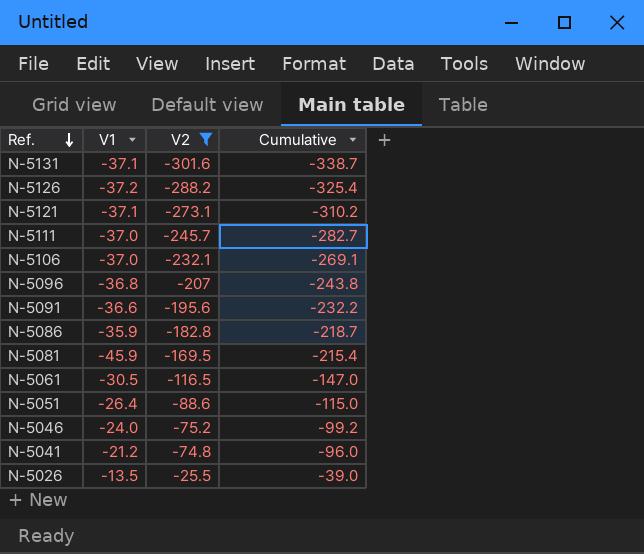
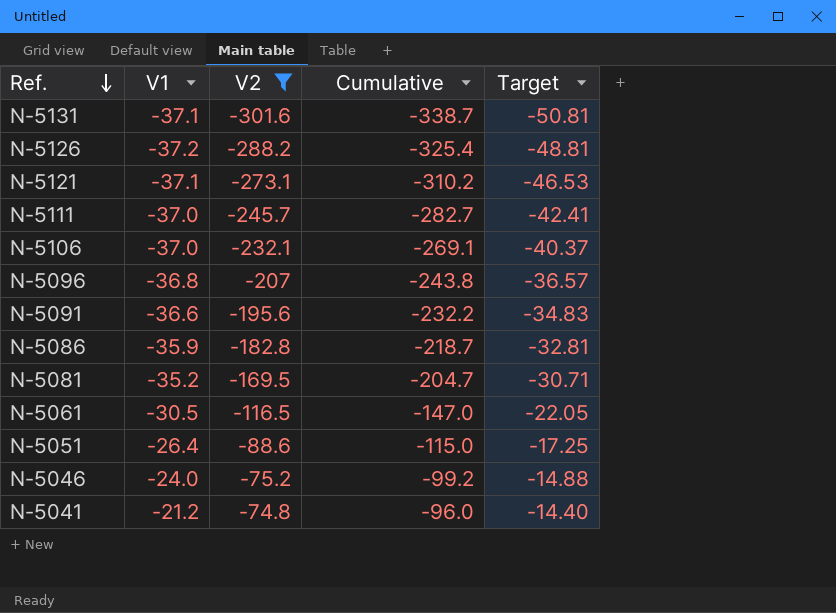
column Target | formula: none -> [Cumulative] * 0.15
row N-5026: -13.5 | -25.5 | -39.0 -> none
N-5081 | V1: -45.9 -> -35.2
N-5081 | Cumulative: -215.4 -> -204.7

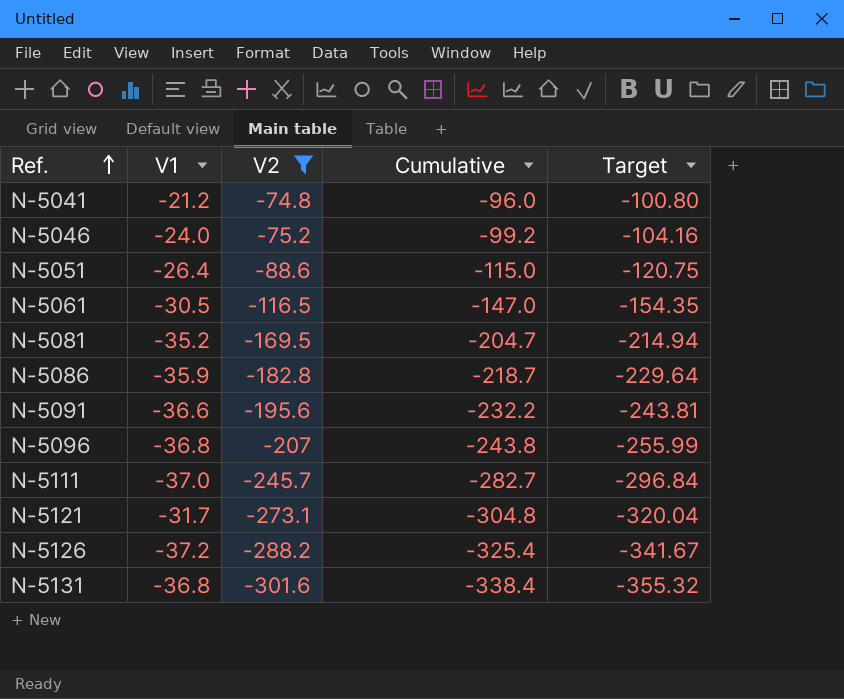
row order: Ref. descending -> Ref. ascending
column Target | formula: [Cumulative] * 0.15 -> [Cumulative] * 1.05
row N-5106: -37.0 | -232.1 | -269.1 | -40.37 -> none
N-5121 | V1: -37.1 -> -31.7
N-5121 | Cumulative: -310.2 -> -304.8
N-5131 | V1: -37.1 -> -36.8
N-5131 | Cumulative: -338.7 -> -338.4

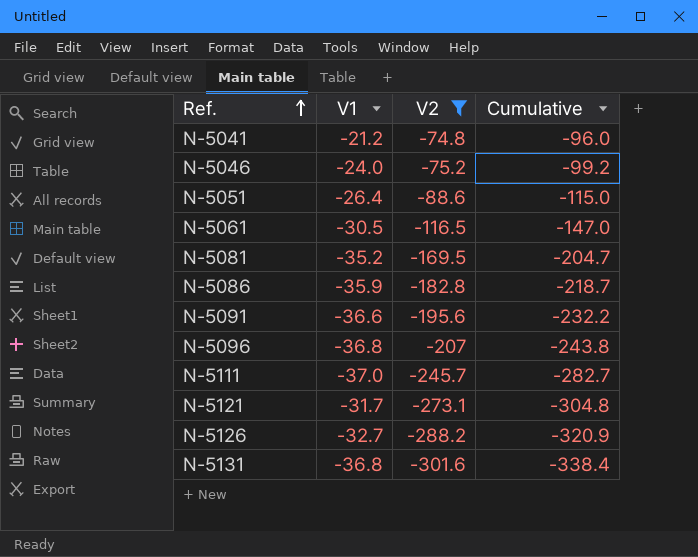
column Target | formula: [Cumulative] * 1.05 -> none
N-5126 | V1: -37.2 -> -32.7
N-5126 | Cumulative: -325.4 -> -320.9

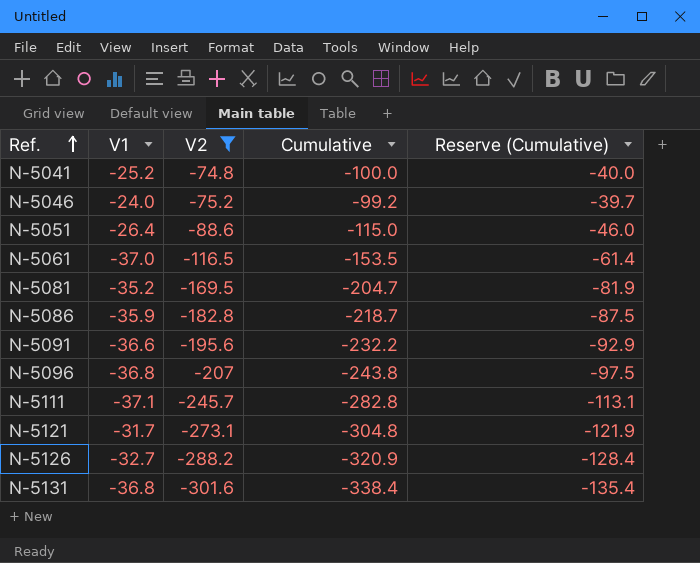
column Reserve (Cumulative) | formula: none -> [Cumulative] * 0.4
N-5041 | V1: -21.2 -> -25.2
N-5041 | Cumulative: -96.0 -> -100.0
N-5061 | V1: -30.5 -> -37.0
N-5061 | Cumulative: -147.0 -> -153.5
N-5111 | V1: -37.0 -> -37.1
N-5111 | Cumulative: -282.7 -> -282.8

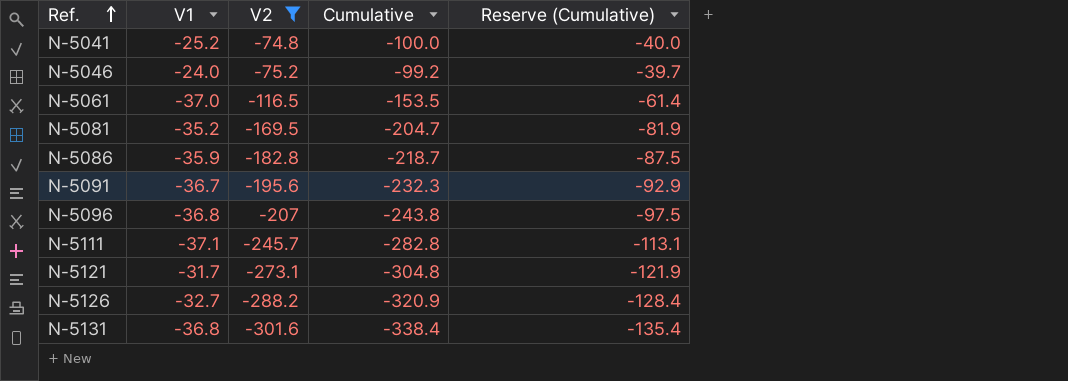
row N-5051: -26.4 | -88.6 | -115.0 | -46.0 -> none
N-5091 | V1: -36.6 -> -36.7
N-5091 | Cumulative: -232.2 -> -232.3

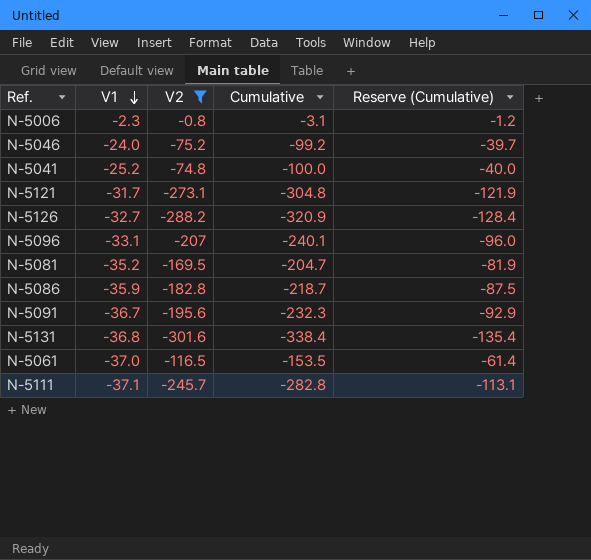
row order: Ref. ascending -> V1 descending
row N-5006: none -> -2.3 | -0.8 | -3.1 | -1.2
N-5096 | V1: -36.8 -> -33.1
N-5096 | Cumulative: -243.8 -> -240.1
N-5096 | Reserve (Cumulative): -97.5 -> -96.0

